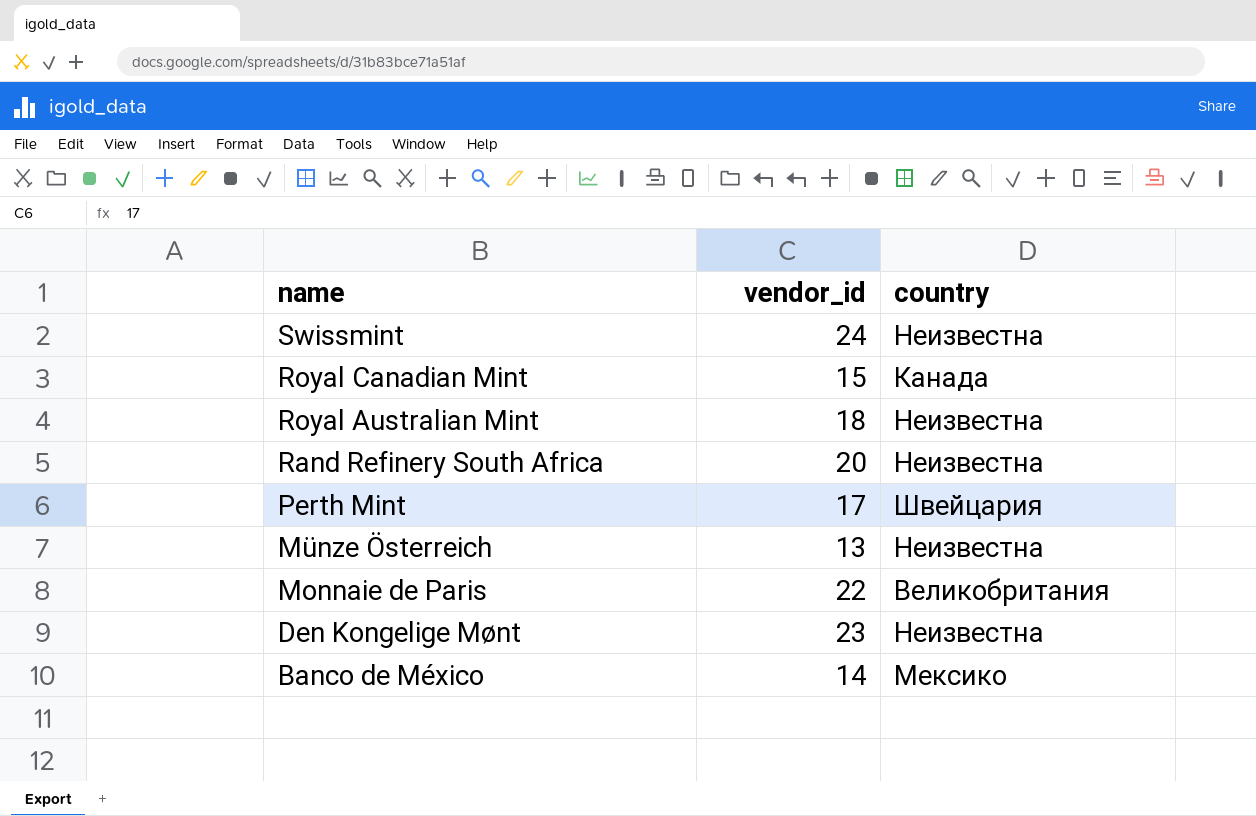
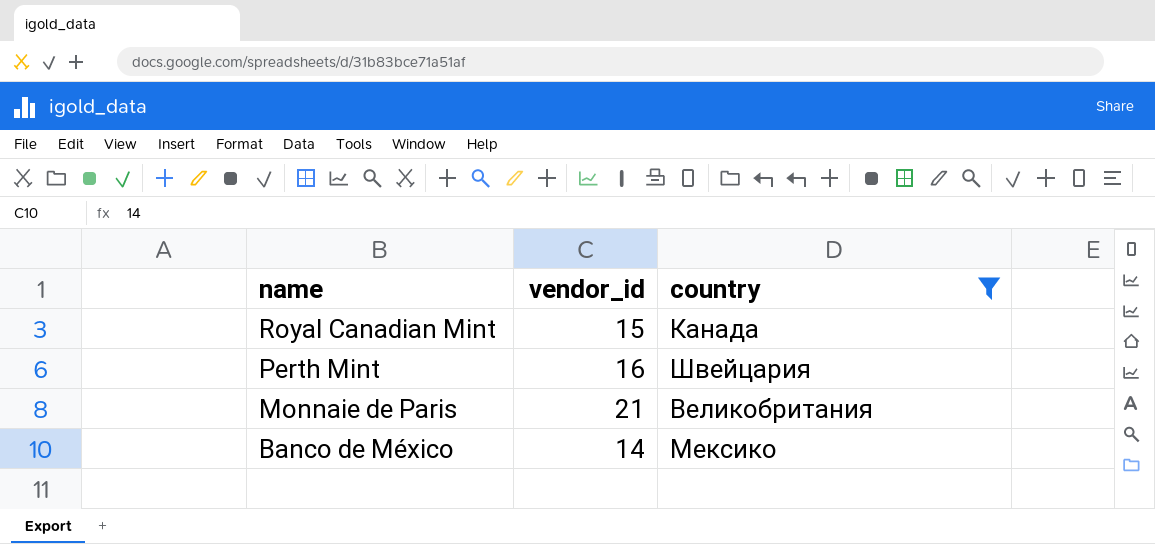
filter: none -> country != Неизвестна
Perth Mint | vendor_id: 17 -> 16
Monnaie de Paris | vendor_id: 22 -> 21

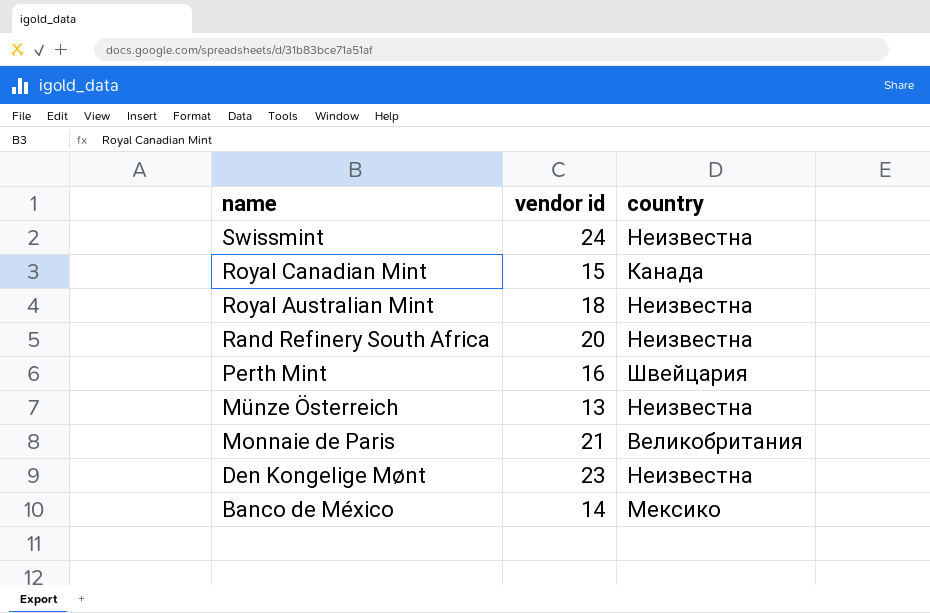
filter: country != Неизвестна -> none
column name: vendor_id -> vendor id

